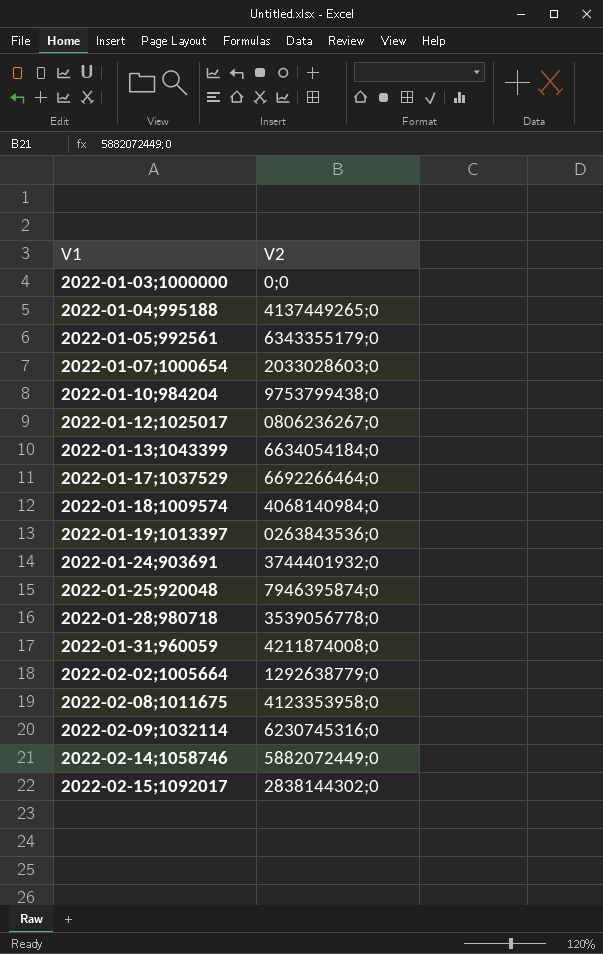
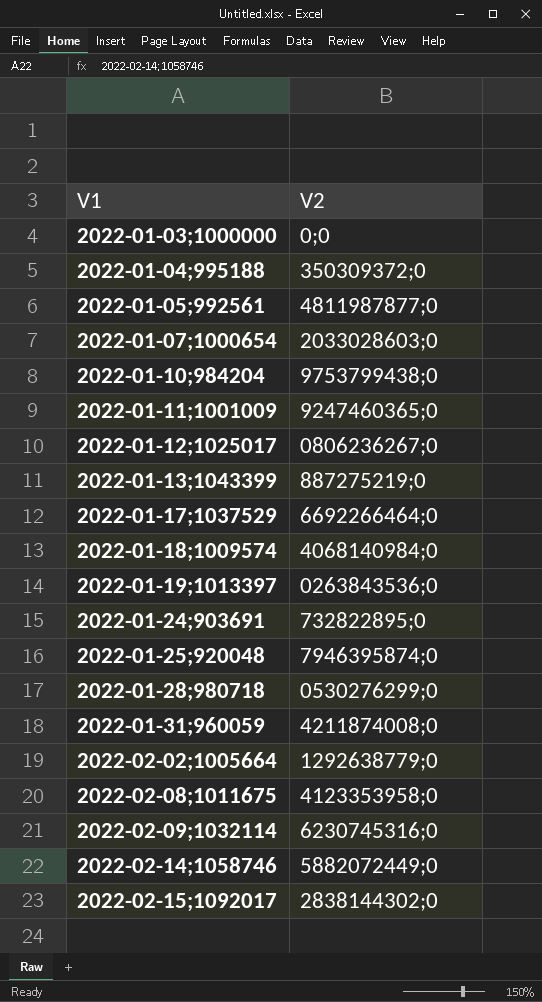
2022-01-04;995188 | V2: 4137449265;0 -> 350309372;0
2022-01-05;992561 | V2: 6343355179;0 -> 4811987877;0
row 2022-01-11;1001009: none -> 9247460365;0
2022-01-13;1043399 | V2: 6634054184;0 -> 887275219;0
2022-01-24;903691 | V2: 3744401932;0 -> 732822895;0
2022-01-28;980718 | V2: 3539056778;0 -> 0530276299;0

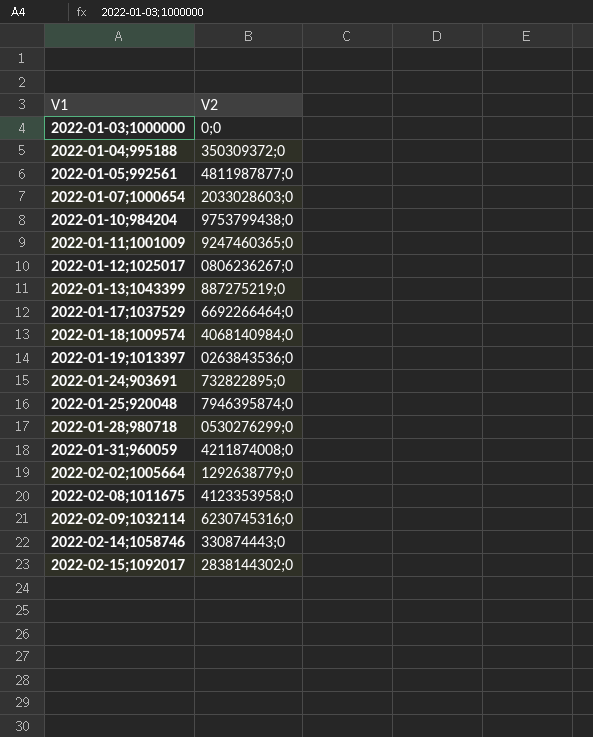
2022-02-14;1058746 | V2: 5882072449;0 -> 330874443;0

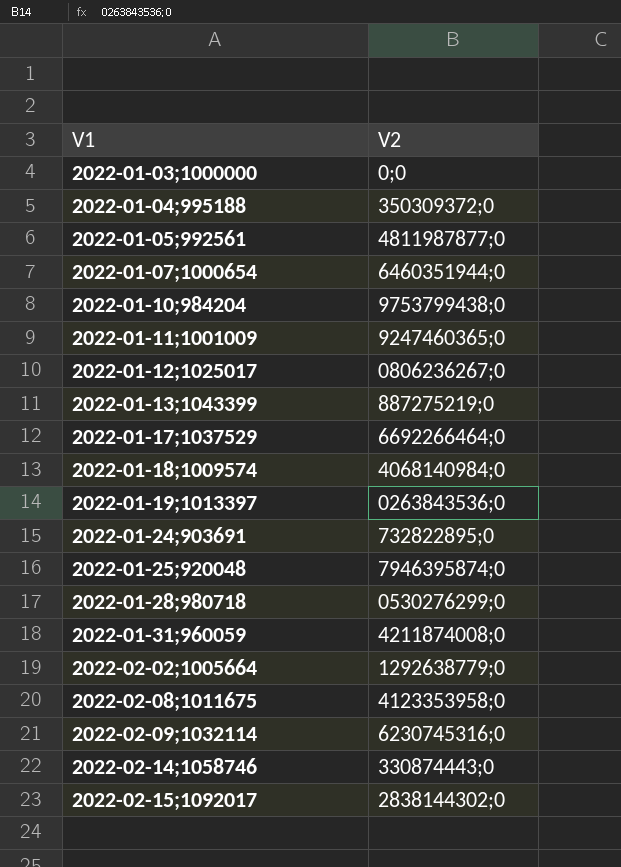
2022-01-07;1000654 | V2: 2033028603;0 -> 6460351944;0

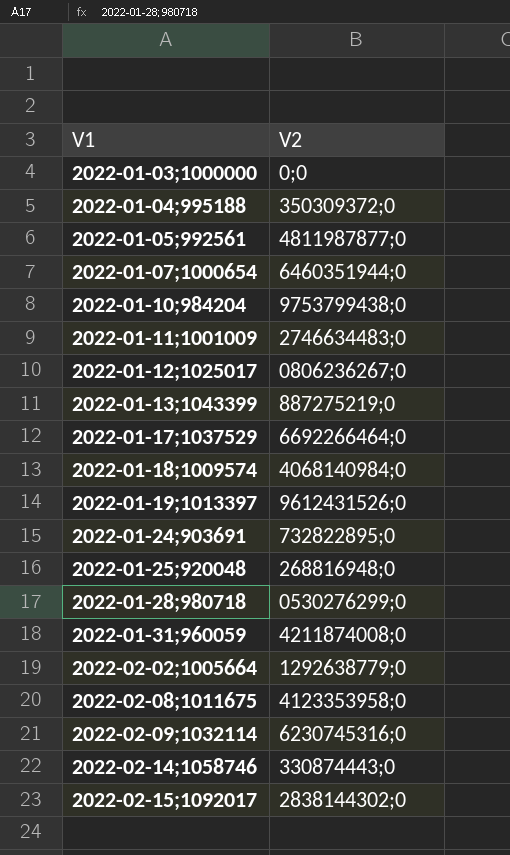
2022-01-11;1001009 | V2: 9247460365;0 -> 2746634483;0
2022-01-19;1013397 | V2: 0263843536;0 -> 9612431526;0
2022-01-25;920048 | V2: 7946395874;0 -> 268816948;0

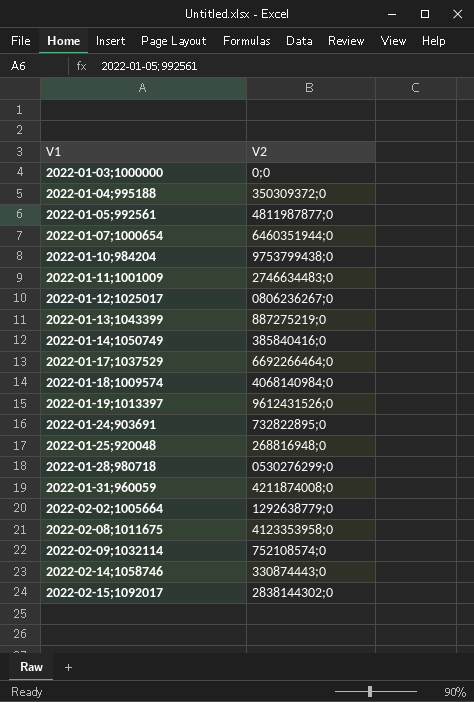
row 2022-01-14;1050749: none -> 385840416;0
2022-02-09;1032114 | V2: 6230745316;0 -> 752108574;0

